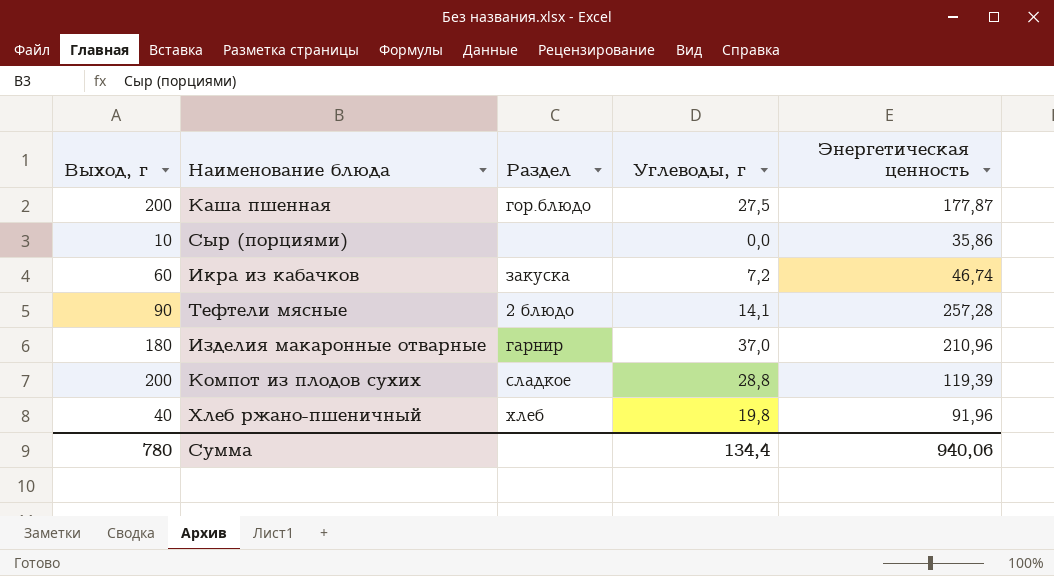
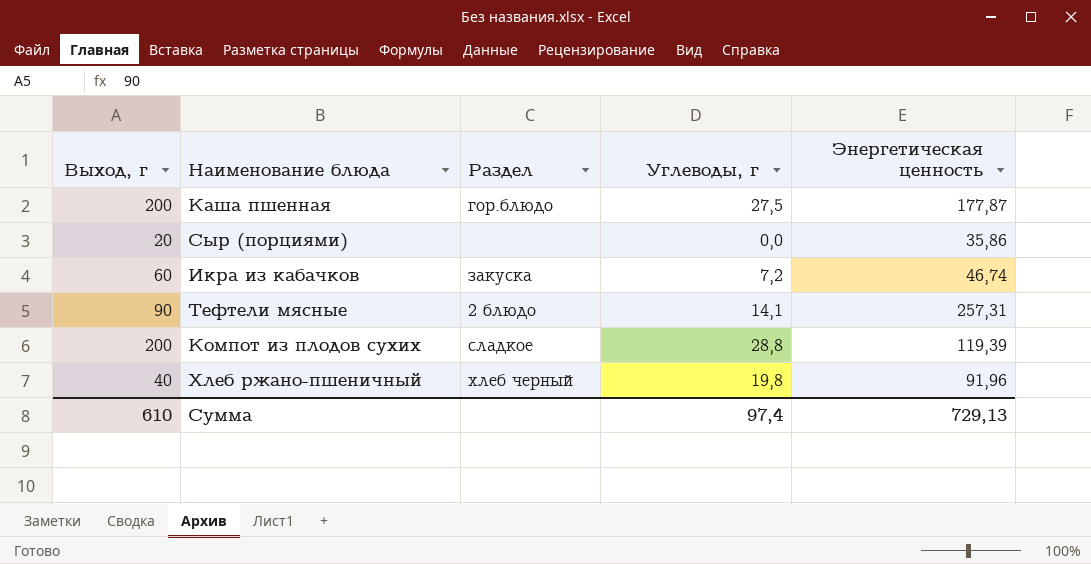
row Изделия макаронные отварные: 180 | гарнир | 37,0 | 210,96 -> none
Сыр (порциями) | Выход, г: 10 -> 20
Тефтели мясные | Энергетическая ценность: 257,28 -> 257,31
Хлеб ржано-пшеничный | Раздел: хлеб -> хлеб черный
Сумма | Выход, г: 780 -> 610
Сумма | Углеводы, г: 134,4 -> 97,4
Сумма | Энергетическая ценность: 940,06 -> 729,13

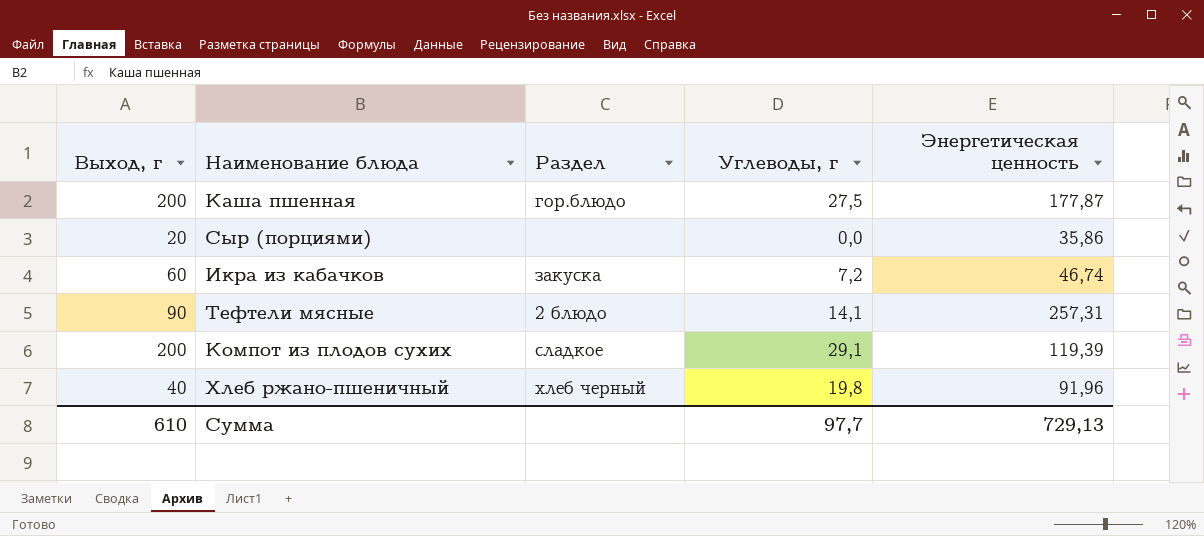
Компот из плодов сухих | Углеводы, г: 28,8 -> 29,1
Сумма | Углеводы, г: 97,4 -> 97,7

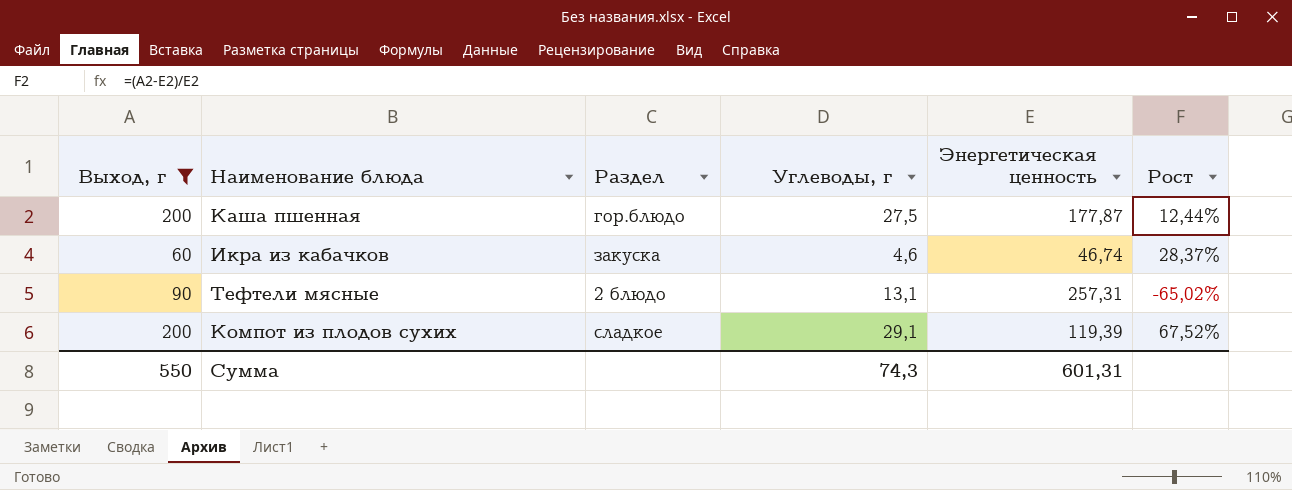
filter: none -> Выход, г >= 60
column Рост | formula: none -> ([Выход, г] - [Энергетическая ценность]) / [Энергетическая ценность]
Икра из кабачков | Углеводы, г: 7,2 -> 4,6
Тефтели мясные | Углеводы, г: 14,1 -> 13,1
Сумма | Выход, г: 610 -> 550
Сумма | Углеводы, г: 97,7 -> 74,3
Сумма | Энергетическая ценность: 729,13 -> 601,31

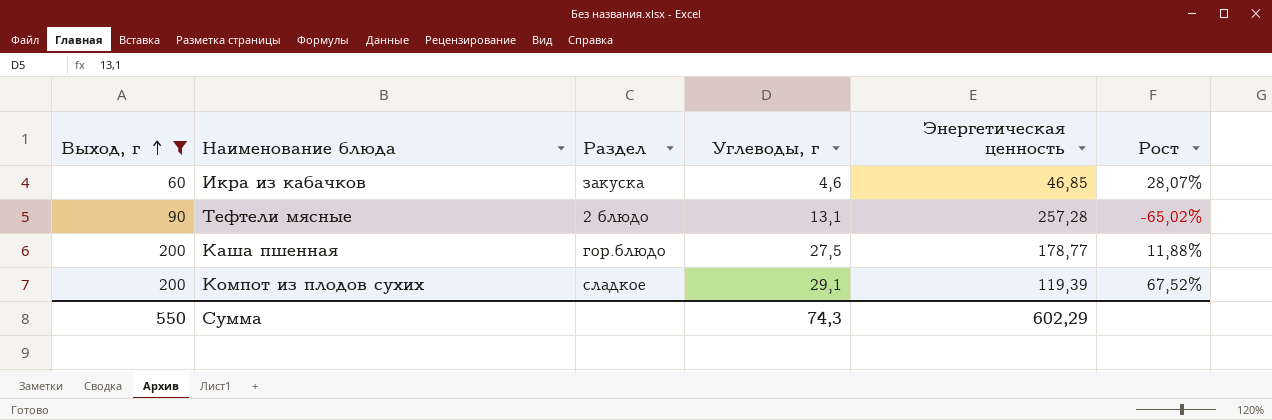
row order: none -> Выход, г ascending
Икра из кабачков | Энергетическая ценность: 46,74 -> 46,85
Икра из кабачков | Рост: 28,37% -> 28,07%
Тефтели мясные | Энергетическая ценность: 257,31 -> 257,28
Каша пшенная | Энергетическая ценность: 177,87 -> 178,77
Каша пшенная | Рост: 12,44% -> 11,88%
Сумма | Энергетическая ценность: 601,31 -> 602,29

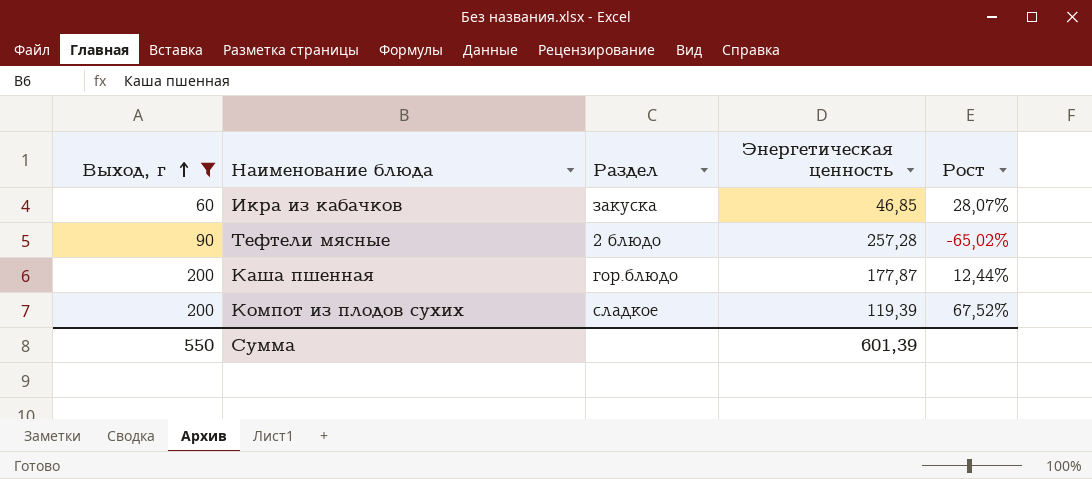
column Углеводы, г | position: 4 -> none
Каша пшенная | Энергетическая ценность: 178,77 -> 177,87
Каша пшенная | Рост: 11,88% -> 12,44%
Сумма | Энергетическая ценность: 602,29 -> 601,39

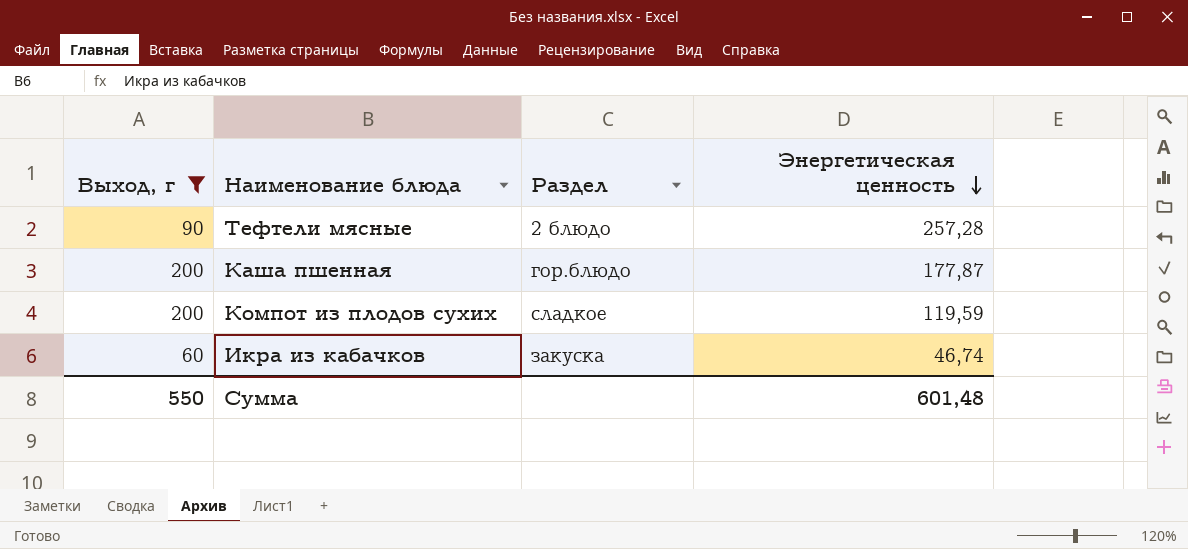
row order: Выход, г ascending -> Энергетическая ценность descending
column Рост | formula: ([Выход, г] - [Энергетическая ценность]) / [Энергетическая ценность] -> none
Компот из плодов сухих | Энергетическая ценность: 119,39 -> 119,59
Икра из кабачков | Энергетическая ценность: 46,85 -> 46,74
Сумма | Энергетическая ценность: 601,39 -> 601,48

